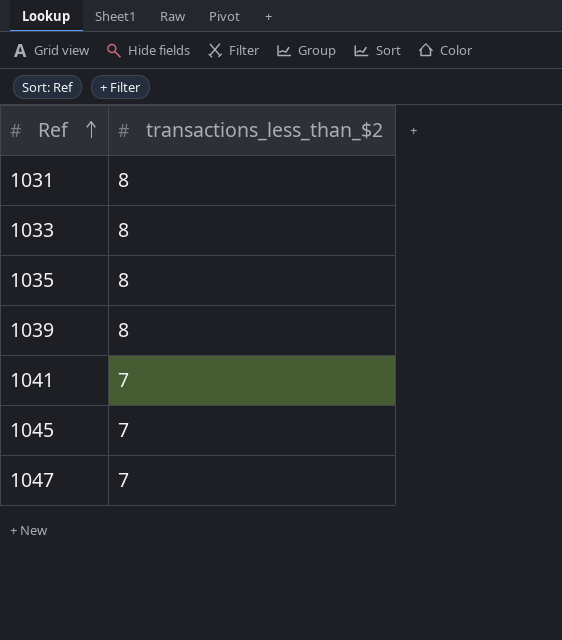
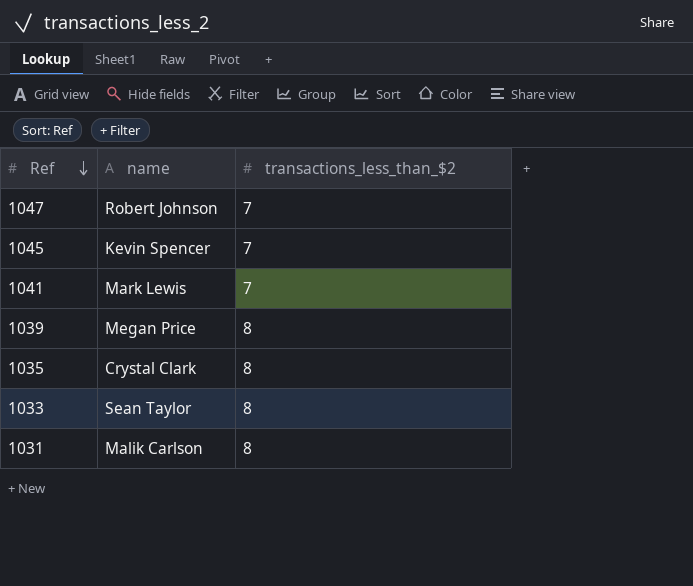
row order: Ref ascending -> Ref descending
column name | position: none -> 2

